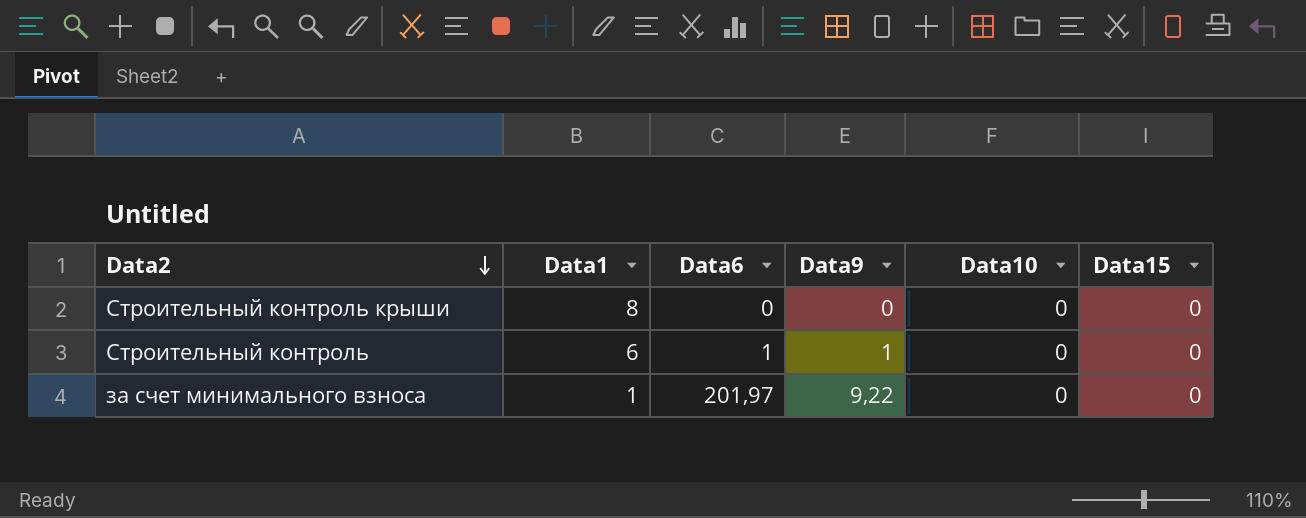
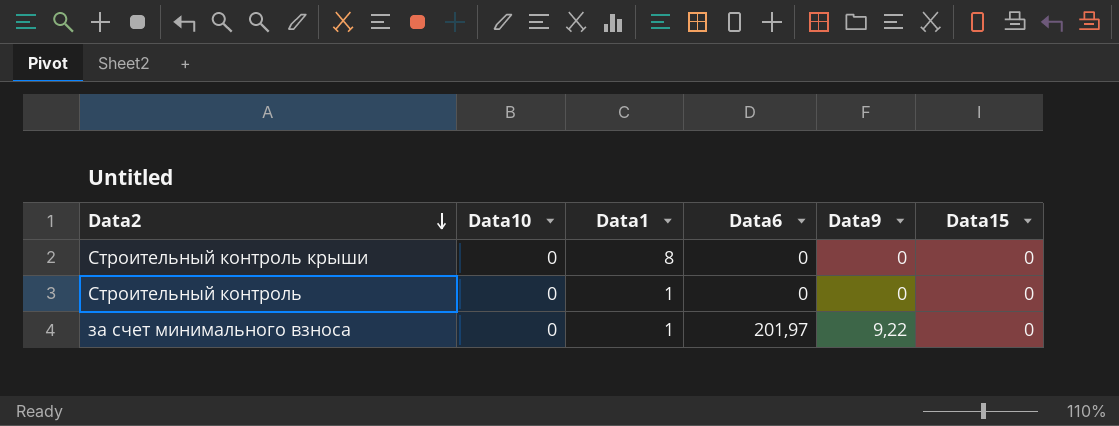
column Data10 | position: 5 -> 2
Строительный контроль | Data1: 6 -> 1
Строительный контроль | Data6: 1 -> 0
Строительный контроль | Data9: 1 -> 0

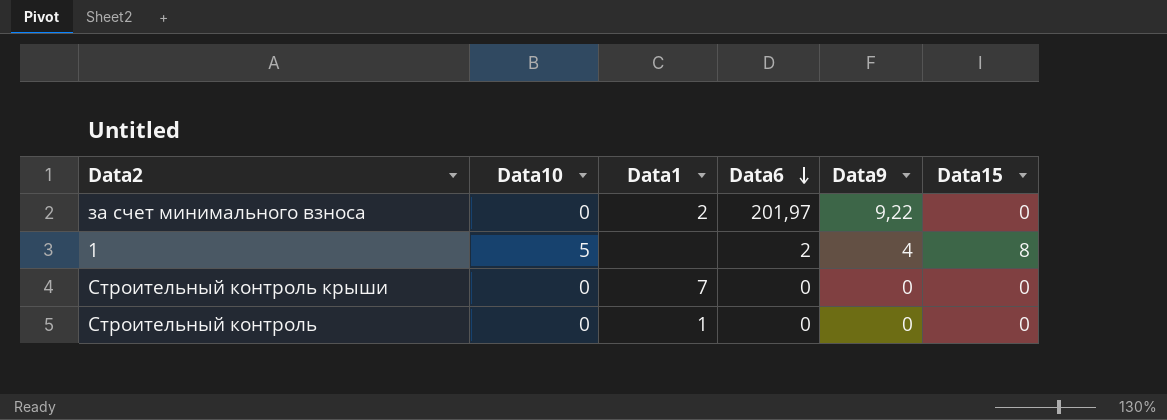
row order: Data2 descending -> Data6 descending
за счет минимального взноса | Data1: 1 -> 2
row 1: none -> 5 | none | 2 | 4 | 8
Строительный контроль крыши | Data1: 8 -> 7

